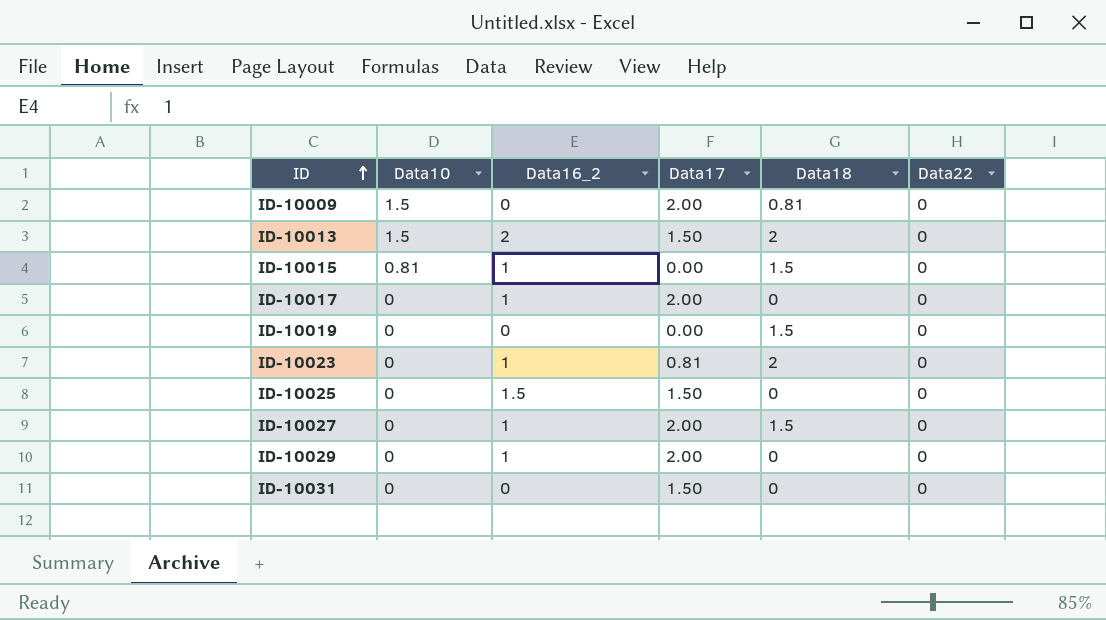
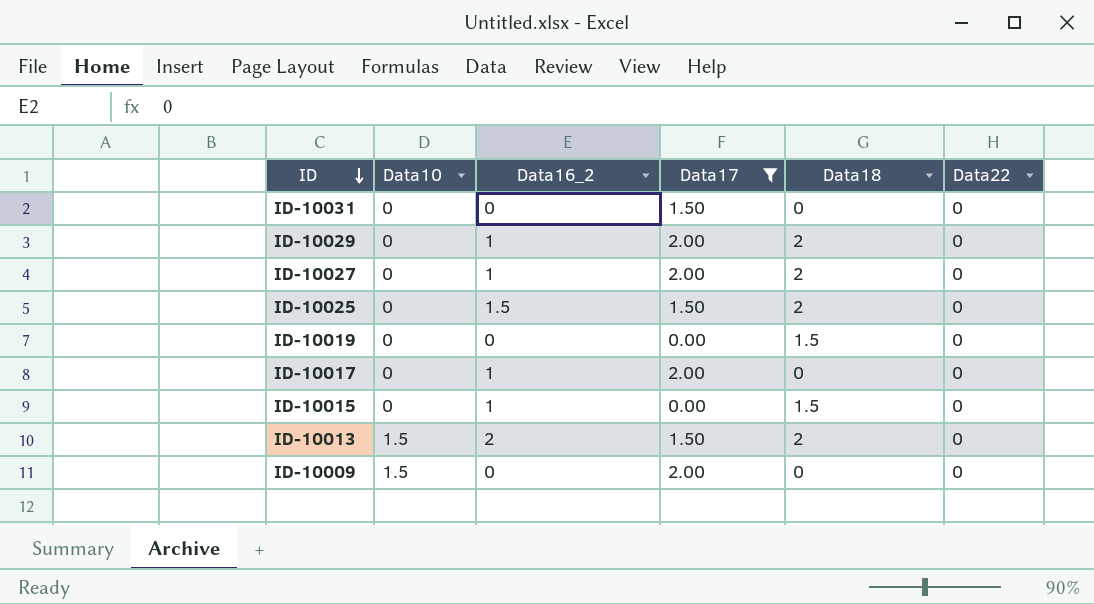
filter: none -> Data17 != 0.81
row order: ID ascending -> ID descending
ID-10029 | Data18: 0 -> 2
ID-10027 | Data18: 1.5 -> 2
ID-10025 | Data18: 0 -> 2
ID-10015 | Data10: 0.81 -> 0
ID-10009 | Data18: 0.81 -> 0

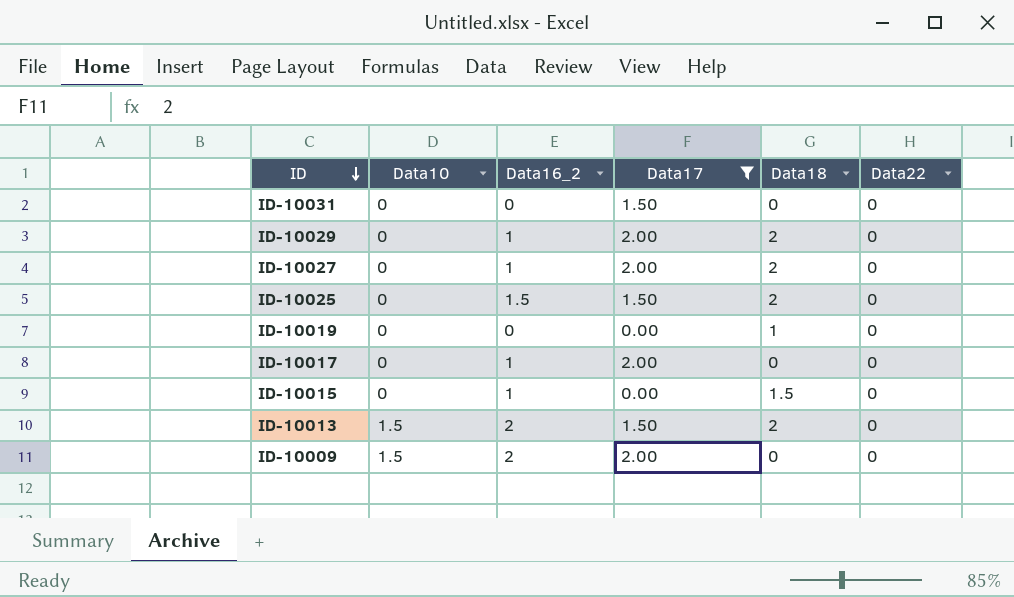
ID-10019 | Data18: 1.5 -> 1
ID-10009 | Data16_2: 0 -> 2

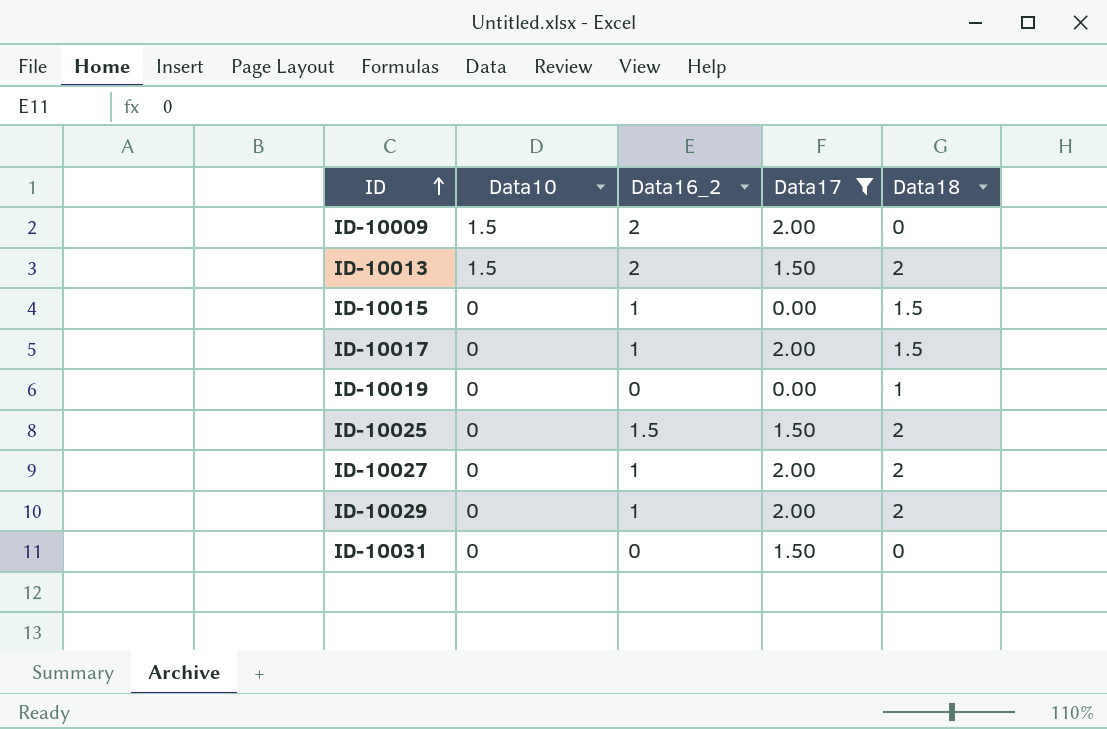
row order: ID descending -> ID ascending
column Data22 | position: 6 -> none
ID-10017 | Data18: 0 -> 1.5

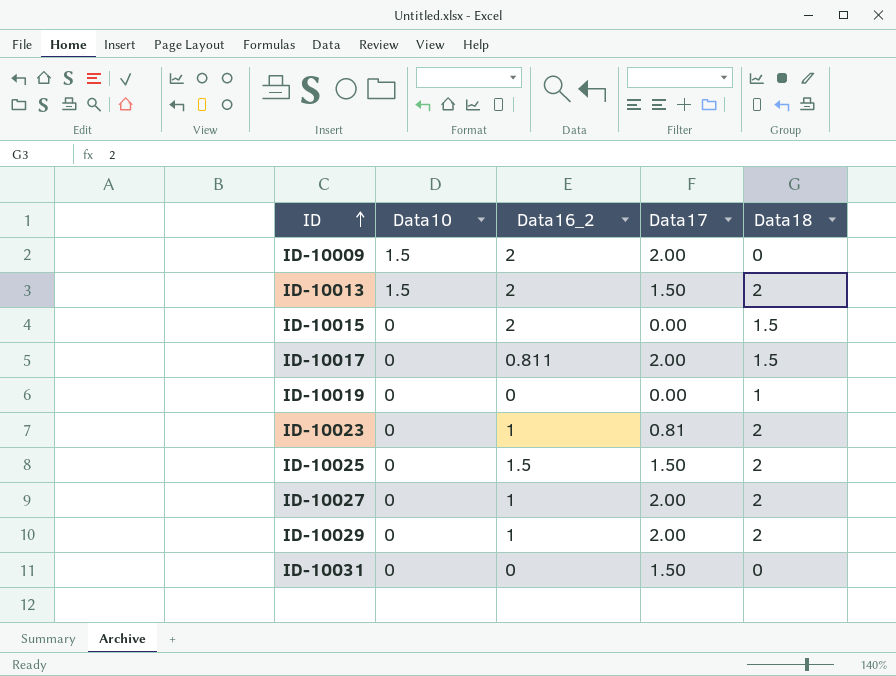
filter: Data17 != 0.81 -> none
ID-10015 | Data16_2: 1 -> 2
ID-10017 | Data16_2: 1 -> 0.811

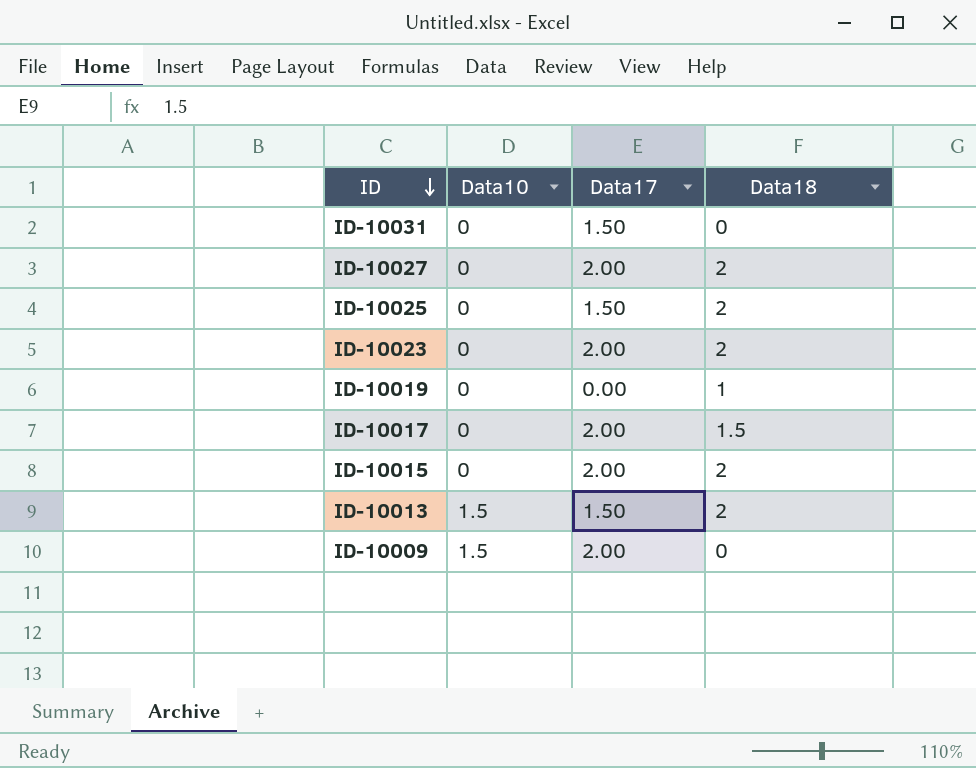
row order: ID ascending -> ID descending
column Data16_2 | position: 3 -> none
row ID-10029: 0 | 1 | 2.00 | 2 -> none
ID-10023 | Data17: 0.81 -> 2.00
ID-10015 | Data17: 0.00 -> 2.00
ID-10015 | Data18: 1.5 -> 2

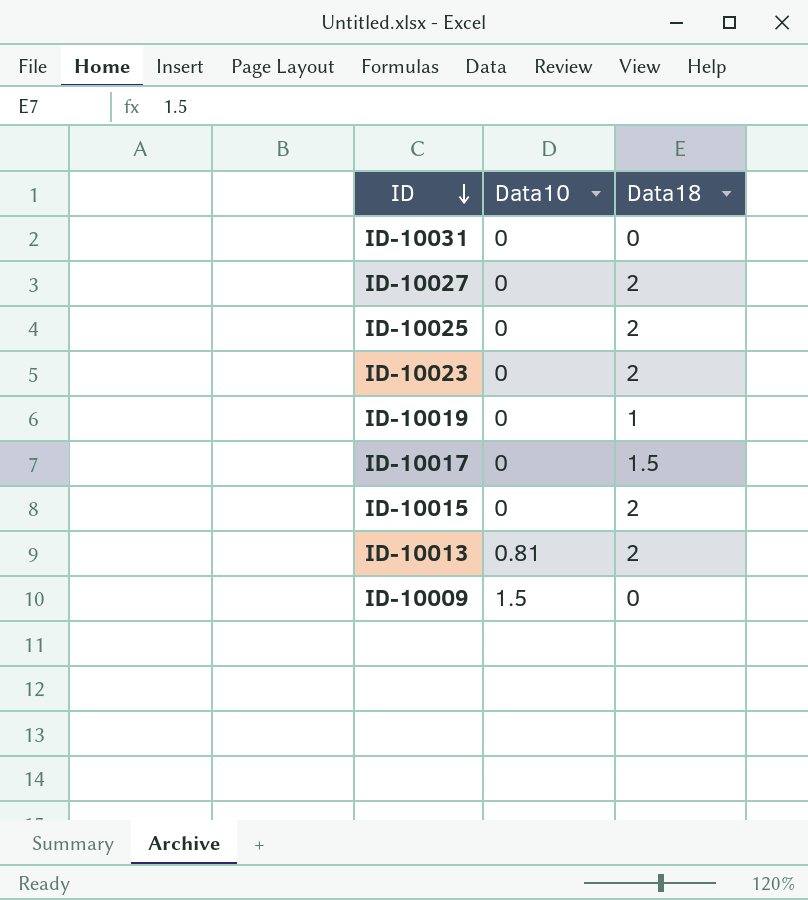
column Data17 | position: 3 -> none
ID-10013 | Data10: 1.5 -> 0.81

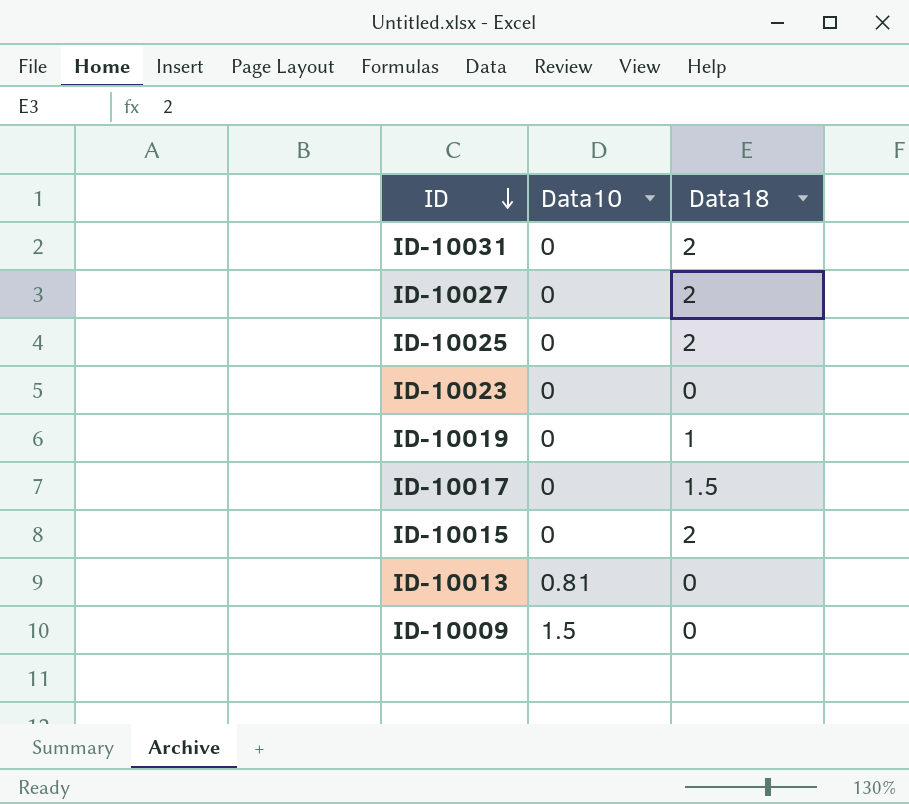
ID-10031 | Data18: 0 -> 2
ID-10023 | Data18: 2 -> 0
ID-10013 | Data18: 2 -> 0

